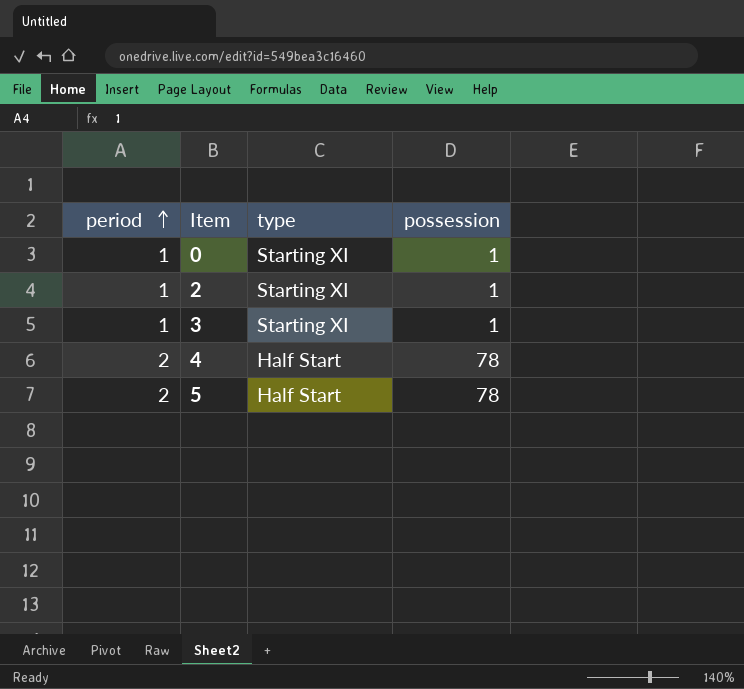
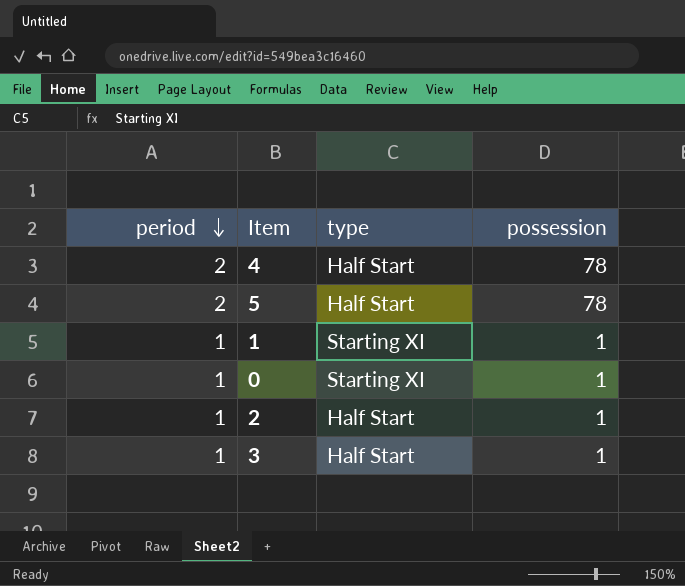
row order: period ascending -> period descending
row 1: none -> 1 | Starting XI | 1
2 | type: Starting XI -> Half Start
3 | type: Starting XI -> Half Start

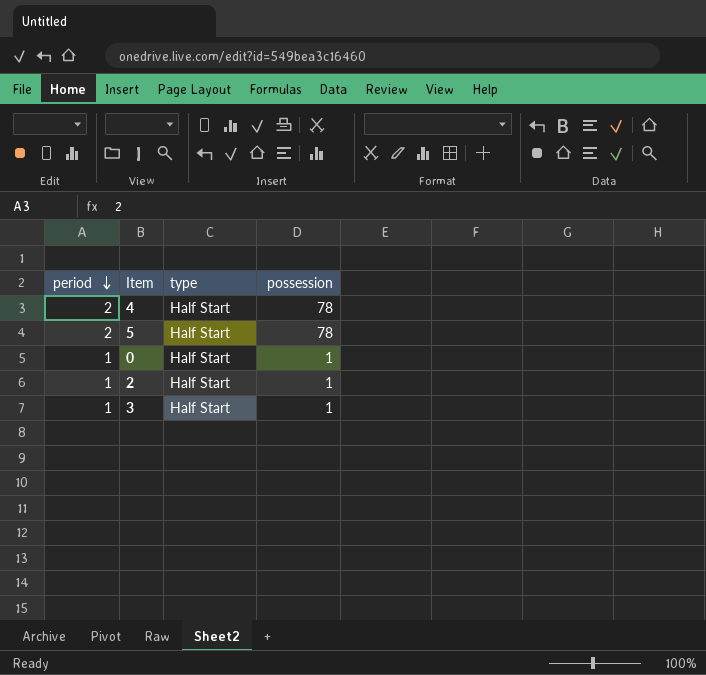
row 1: 1 | Starting XI | 1 -> none
0 | type: Starting XI -> Half Start

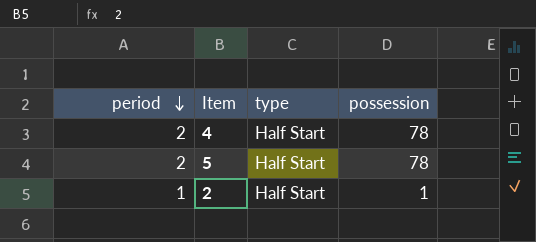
row 0: 1 | Half Start | 1 -> none
row 3: 1 | Half Start | 1 -> none

